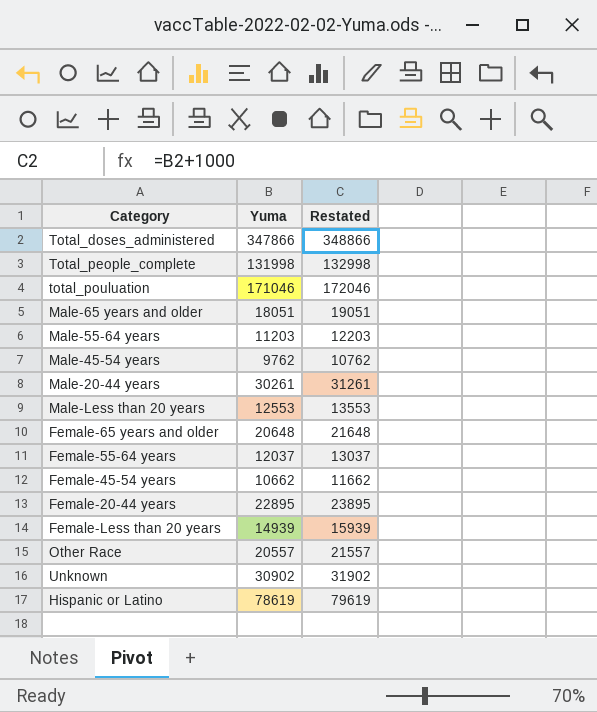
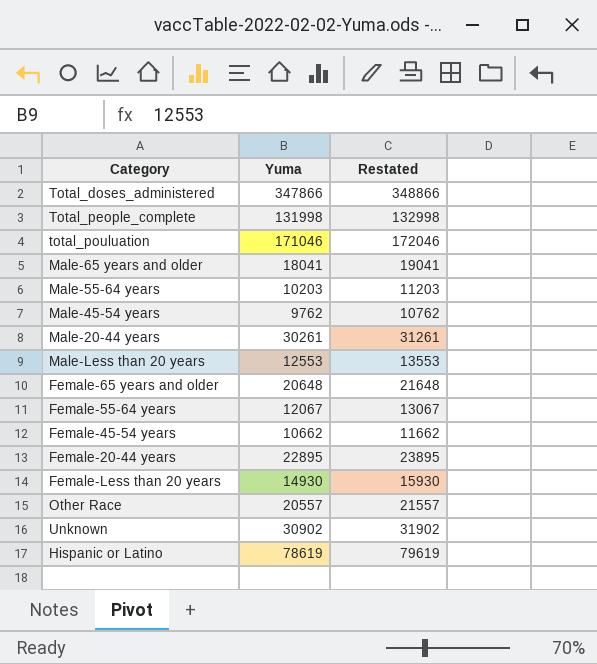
Male-65 years and older | Yuma: 18051 -> 18041
Male-65 years and older | Restated: 19051 -> 19041
Male-55-64 years | Yuma: 11203 -> 10203
Male-55-64 years | Restated: 12203 -> 11203
Female-55-64 years | Yuma: 12037 -> 12067
Female-55-64 years | Restated: 13037 -> 13067
Female-Less than 20 years | Yuma: 14939 -> 14930
Female-Less than 20 years | Restated: 15939 -> 15930

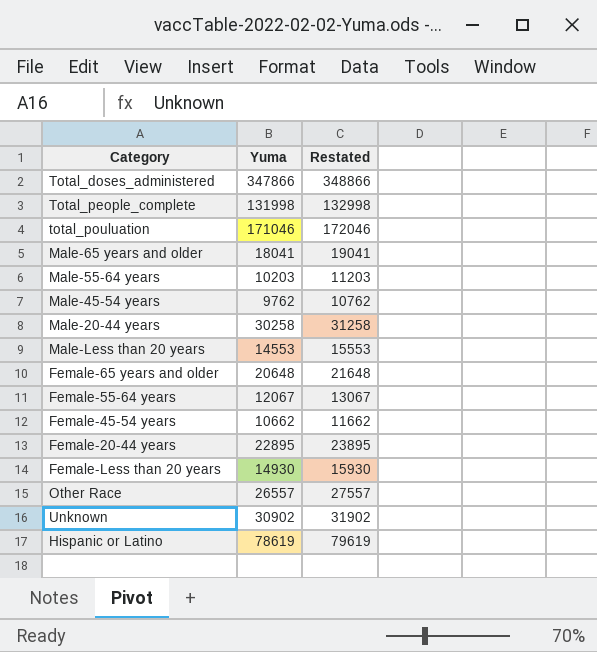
Male-20-44 years | Yuma: 30261 -> 30258
Male-20-44 years | Restated: 31261 -> 31258
Male-Less than 20 years | Yuma: 12553 -> 14553
Male-Less than 20 years | Restated: 13553 -> 15553
Other Race | Yuma: 20557 -> 26557
Other Race | Restated: 21557 -> 27557

